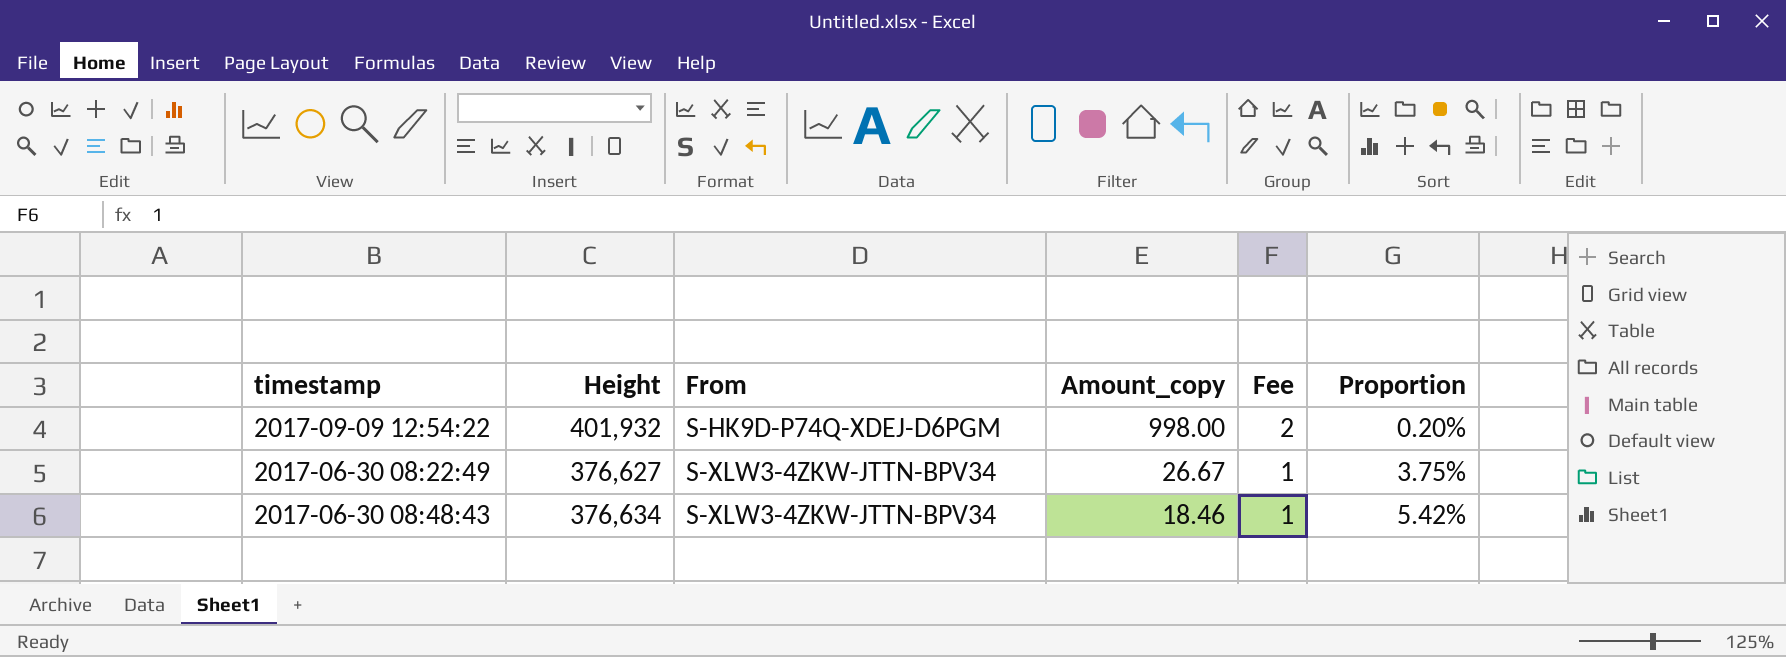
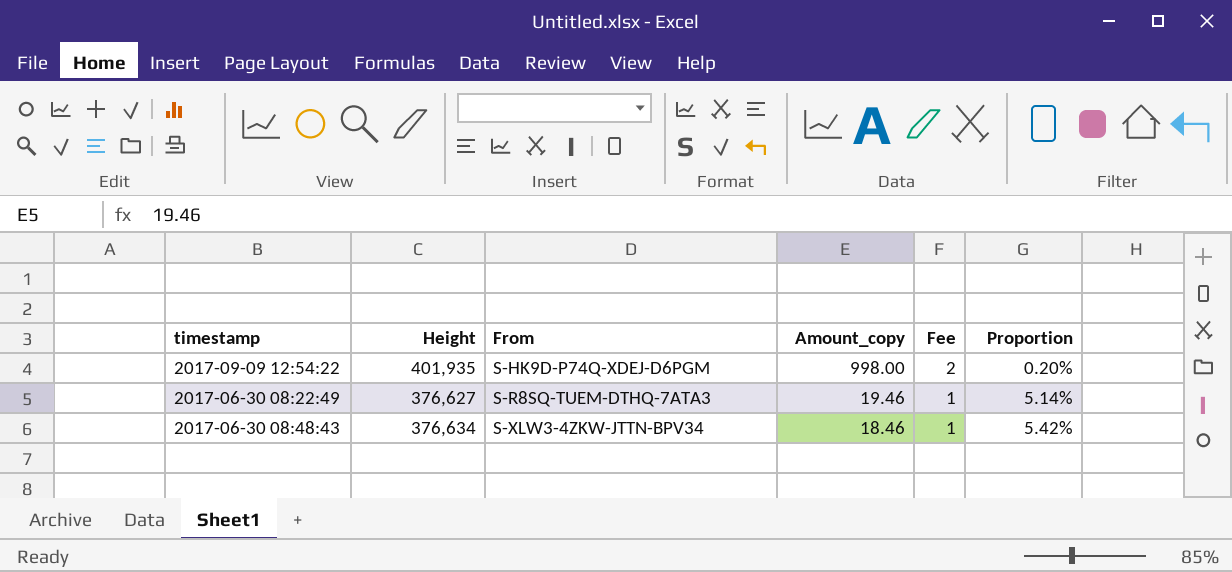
2017-09-09 12:54:22 | Height: 401,932 -> 401,935
2017-06-30 08:22:49 | From: S-XLW3-4ZKW-JTTN-BPV34 -> S-R8SQ-TUEM-DTHQ-7ATA3
2017-06-30 08:22:49 | Amount_copy: 26.67 -> 19.46
2017-06-30 08:22:49 | Proportion: 3.75% -> 5.14%

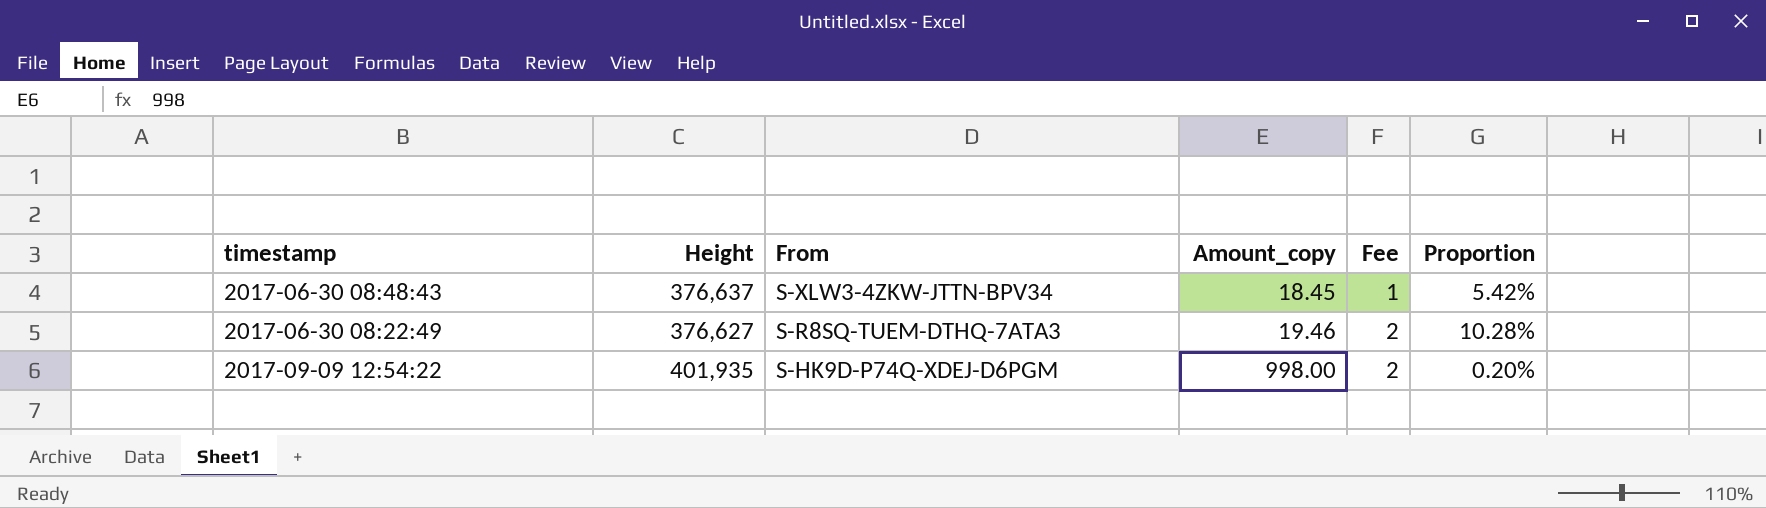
row order: From ascending -> From descending
2017-06-30 08:48:43 | Height: 376,634 -> 376,637
2017-06-30 08:48:43 | Amount_copy: 18.46 -> 18.45
2017-06-30 08:22:49 | Fee: 1 -> 2
2017-06-30 08:22:49 | Proportion: 5.14% -> 10.28%

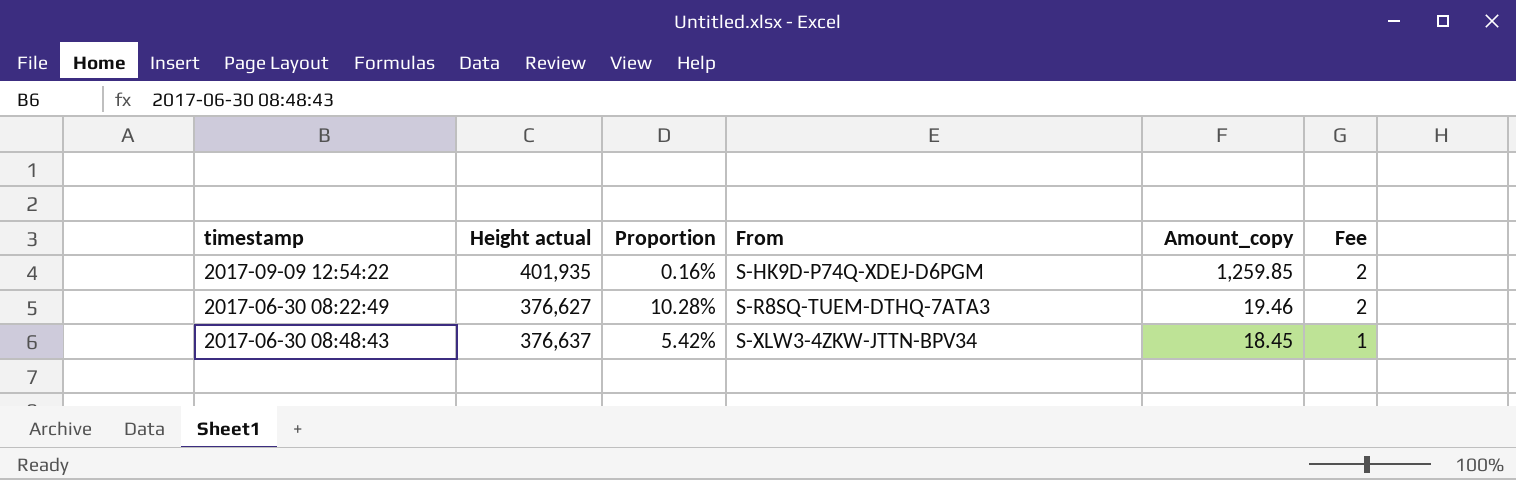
row order: From descending -> From ascending
column name: Height -> Height actual
column Proportion | position: 6 -> 3
2017-09-09 12:54:22 | Proportion: 0.20% -> 0.16%
2017-09-09 12:54:22 | Amount_copy: 998.00 -> 1,259.85

